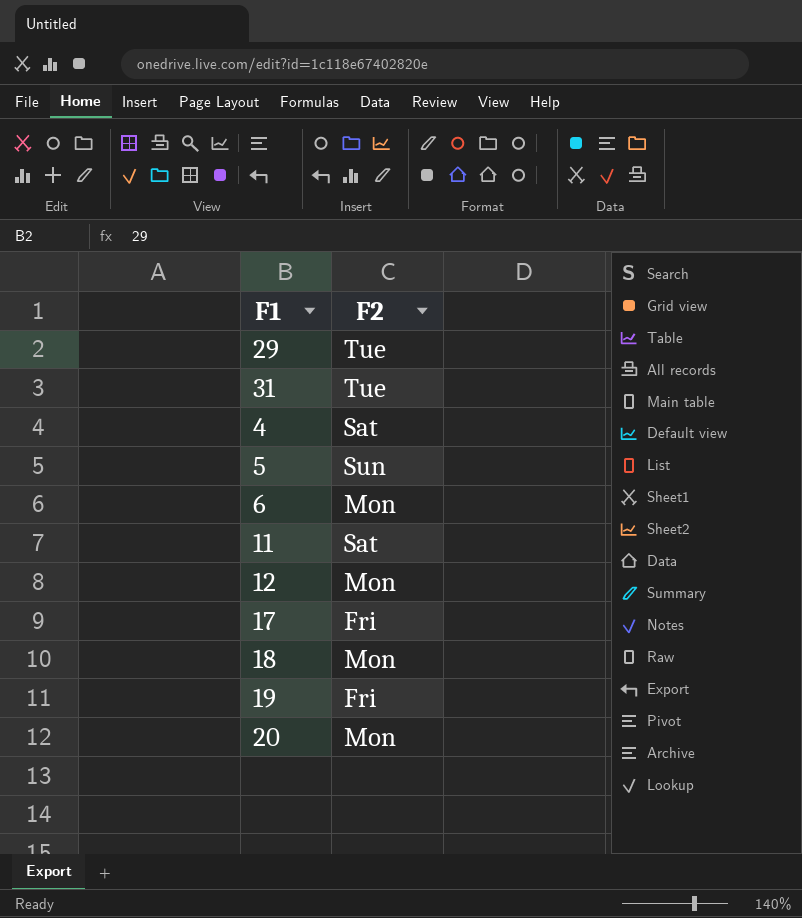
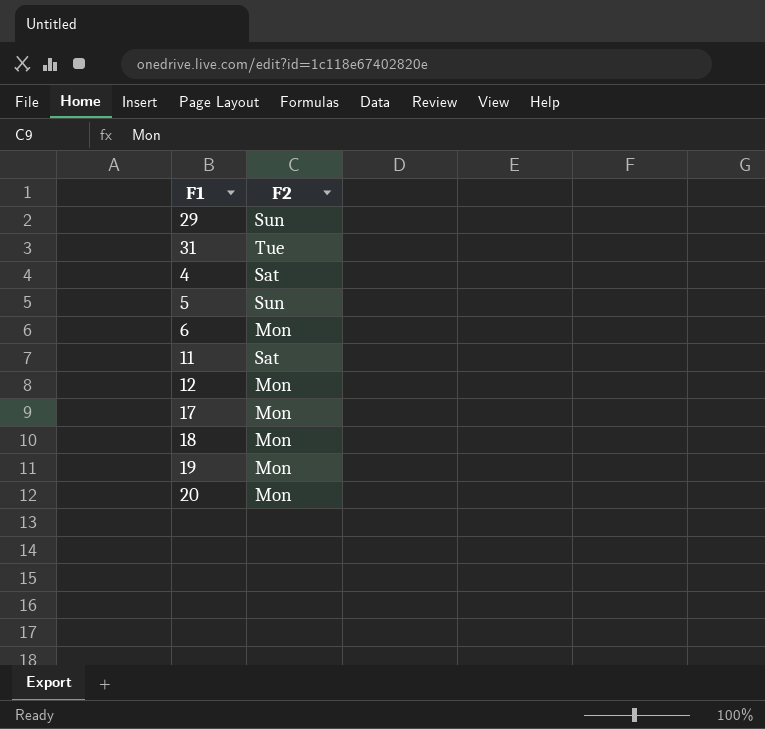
29 | F2: Tue -> Sun
17 | F2: Fri -> Mon
19 | F2: Fri -> Mon

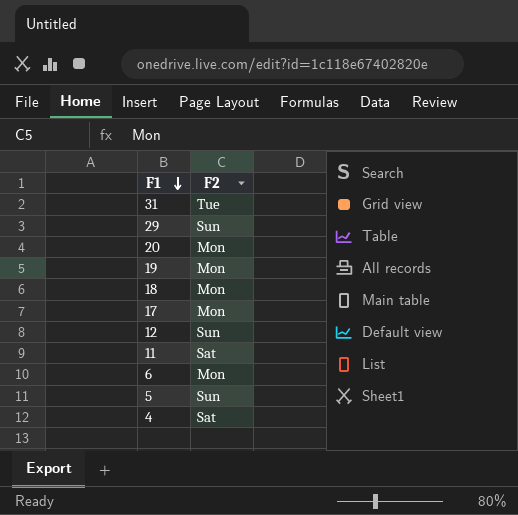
row order: none -> F1 descending
12 | F2: Mon -> Sun

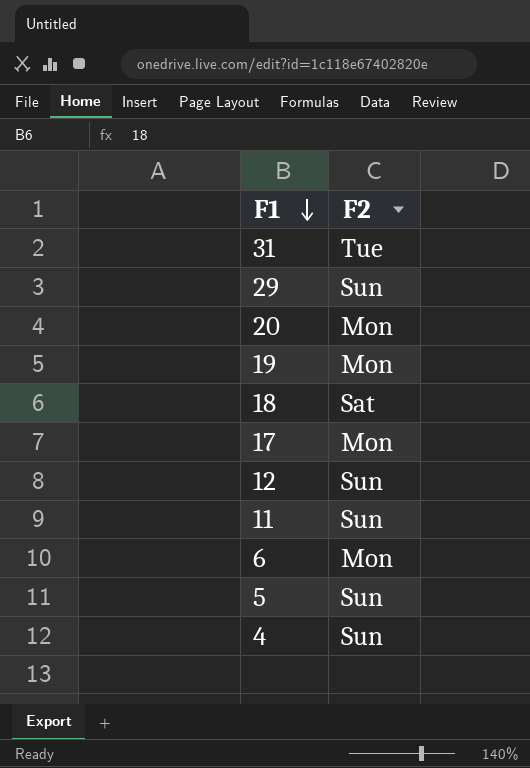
18 | F2: Mon -> Sat
11 | F2: Sat -> Sun
4 | F2: Sat -> Sun

